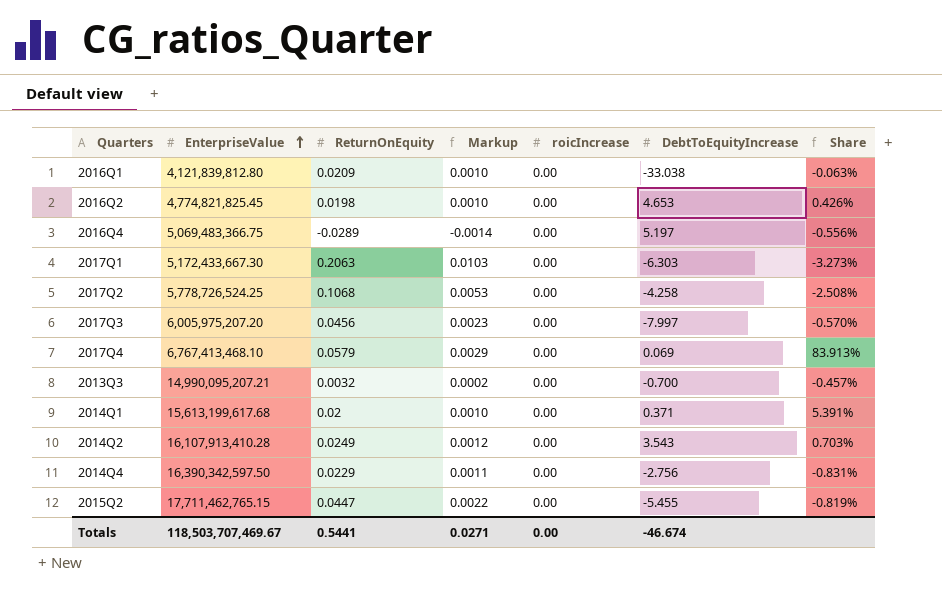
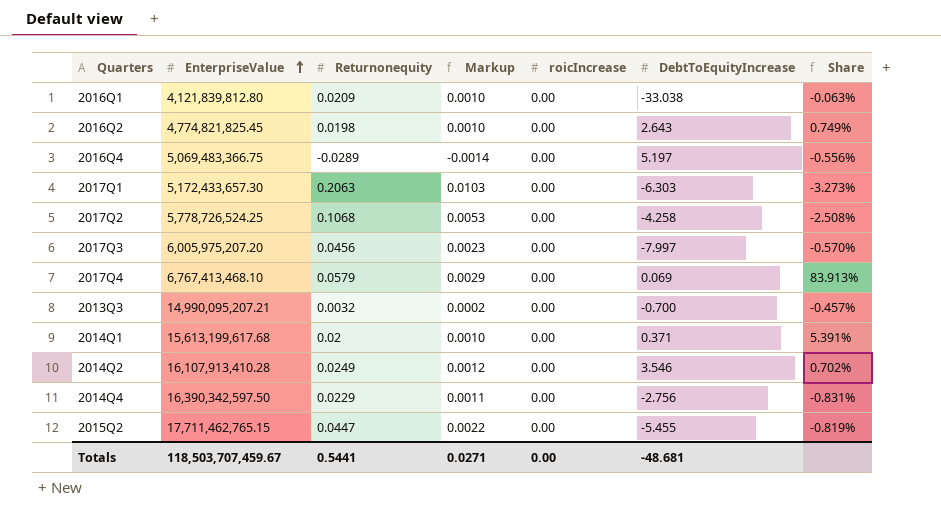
column name: ReturnOnEquity -> Returnonequity
2016Q2 | DebtToEquityIncrease: 4.653 -> 2.643
2016Q2 | Share: 0.426% -> 0.749%
2017Q1 | EnterpriseValue: 5,172,433,667.30 -> 5,172,433,657.30
2014Q2 | DebtToEquityIncrease: 3.543 -> 3.546
2014Q2 | Share: 0.703% -> 0.702%
Totals | EnterpriseValue: 118,503,707,469.67 -> 118,503,707,459.67
Totals | DebtToEquityIncrease: -46.674 -> -48.681

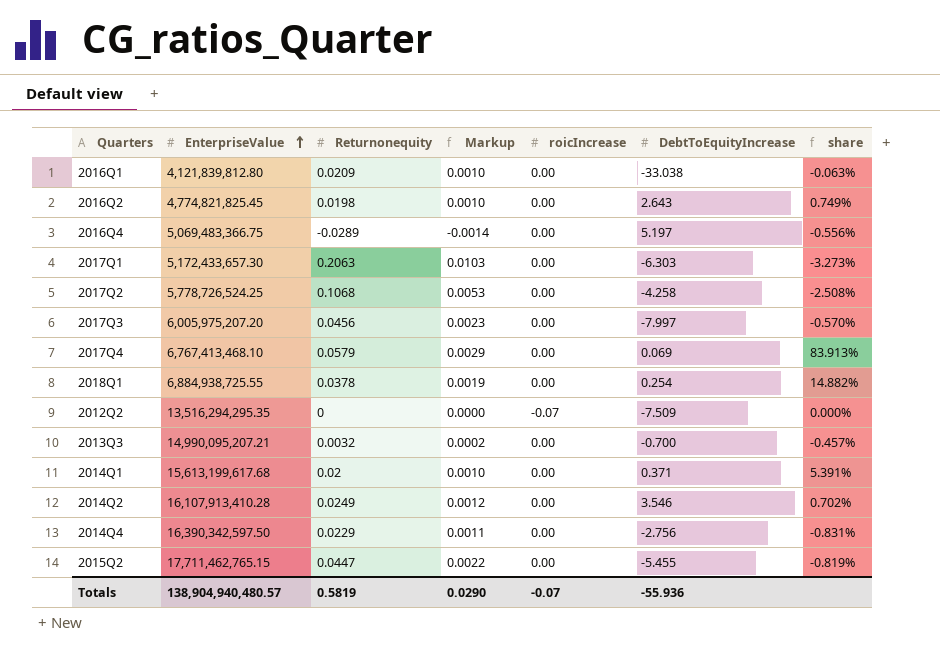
column name: Share -> share
row 2018Q1: none -> 6,884,938,725.55 | 0.0378 | 0.0019 | 0.00 | 0.254 | 14.882%
row 2012Q2: none -> 13,516,294,295.35 | 0 | 0.0000 | -0.07 | -7.509 | 0.000%
Totals | EnterpriseValue: 118,503,707,459.67 -> 138,904,940,480.57
Totals | Returnonequity: 0.5441 -> 0.5819
Totals | Markup: 0.0271 -> 0.0290
Totals | roicIncrease: 0.00 -> -0.07
Totals | DebtToEquityIncrease: -48.681 -> -55.936

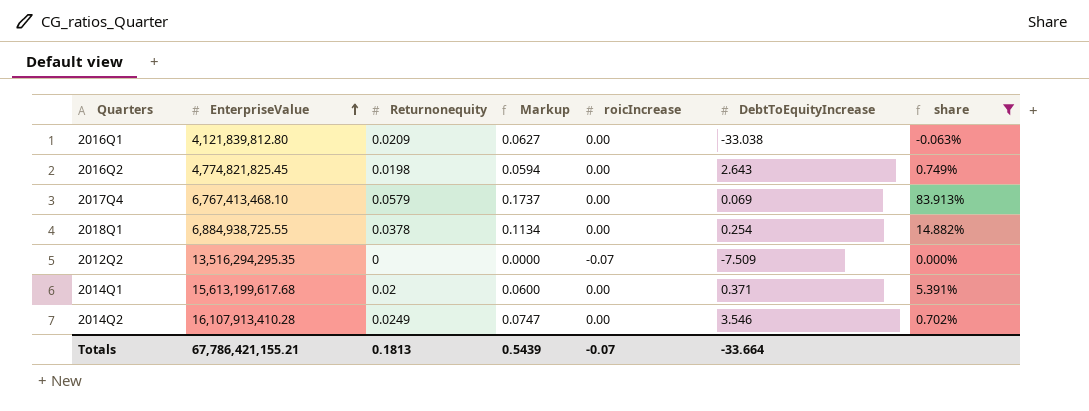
filter: none -> share >= -0.063%
column Markup | formula: [Returnonequity] * 0.05 -> [Returnonequity] * 3
Totals | EnterpriseValue: 138,904,940,480.57 -> 67,786,421,155.21
Totals | Returnonequity: 0.5819 -> 0.1813
Totals | Markup: 0.0290 -> 0.5439
Totals | DebtToEquityIncrease: -55.936 -> -33.664

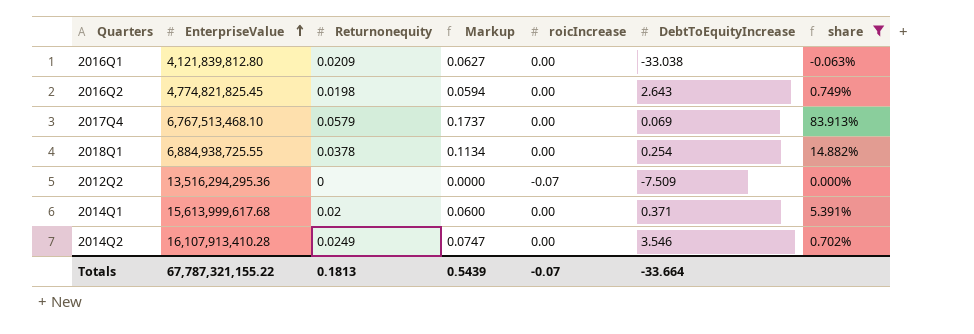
2017Q4 | EnterpriseValue: 6,767,413,468.10 -> 6,767,513,468.10
2012Q2 | EnterpriseValue: 13,516,294,295.35 -> 13,516,294,295.36
2014Q1 | EnterpriseValue: 15,613,199,617.68 -> 15,613,999,617.68
Totals | EnterpriseValue: 67,786,421,155.21 -> 67,787,321,155.22

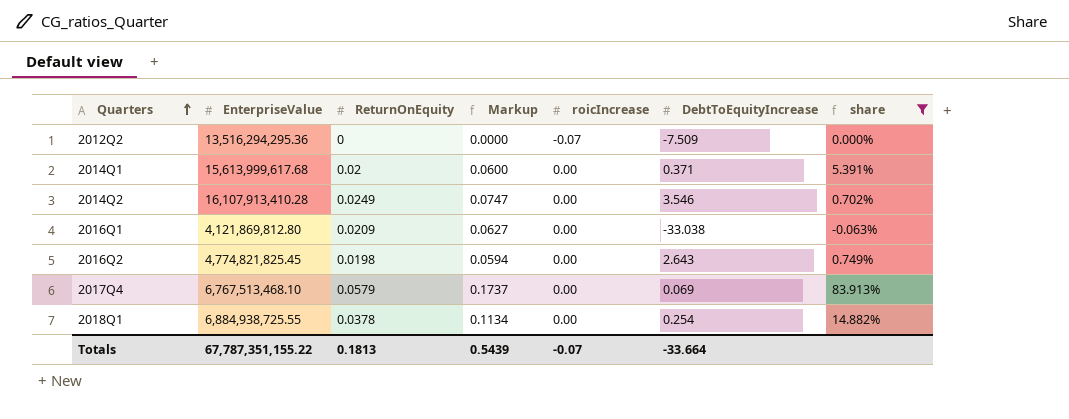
row order: EnterpriseValue ascending -> Quarters ascending
column name: Returnonequity -> ReturnOnEquity
2016Q1 | EnterpriseValue: 4,121,839,812.80 -> 4,121,869,812.80
Totals | EnterpriseValue: 67,787,321,155.22 -> 67,787,351,155.22

